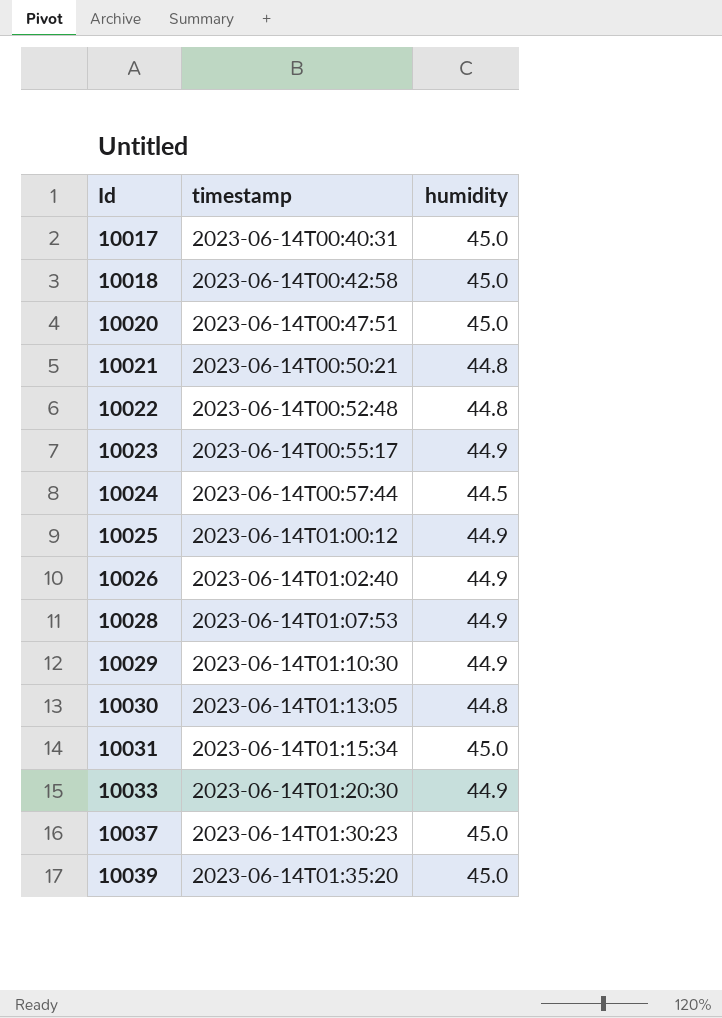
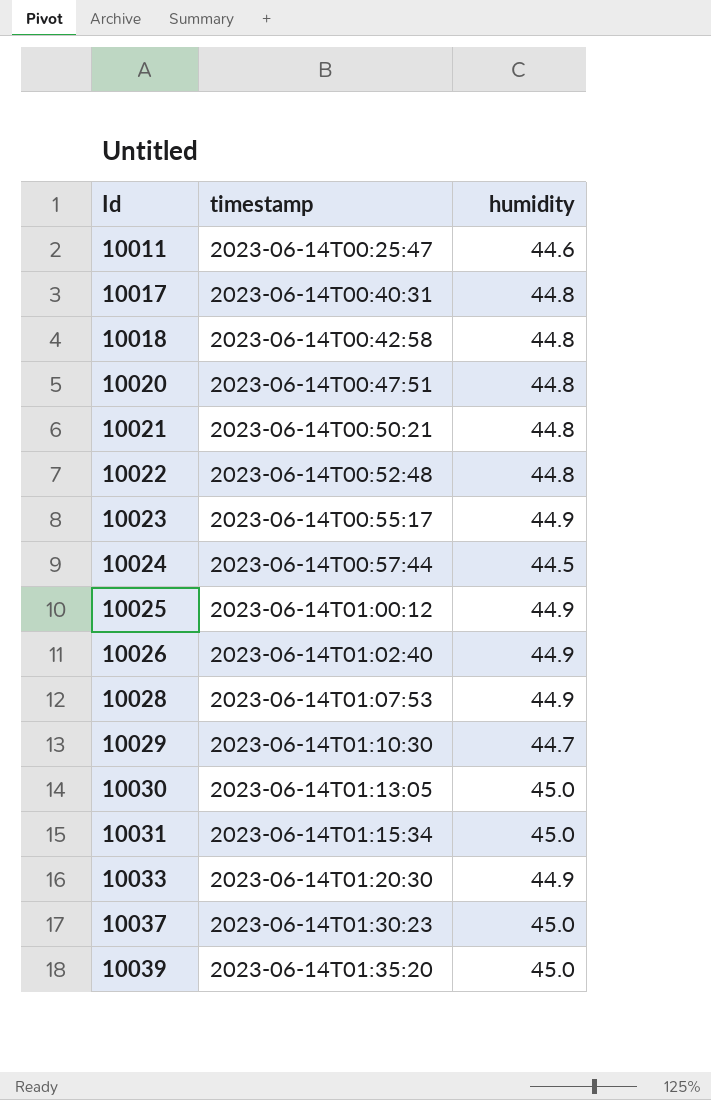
row 10011: none -> 2023-06-14T00:25:47 | 44.6
10017 | humidity: 45.0 -> 44.8
10018 | humidity: 45.0 -> 44.8
10020 | humidity: 45.0 -> 44.8
10029 | humidity: 44.9 -> 44.7
10030 | humidity: 44.8 -> 45.0

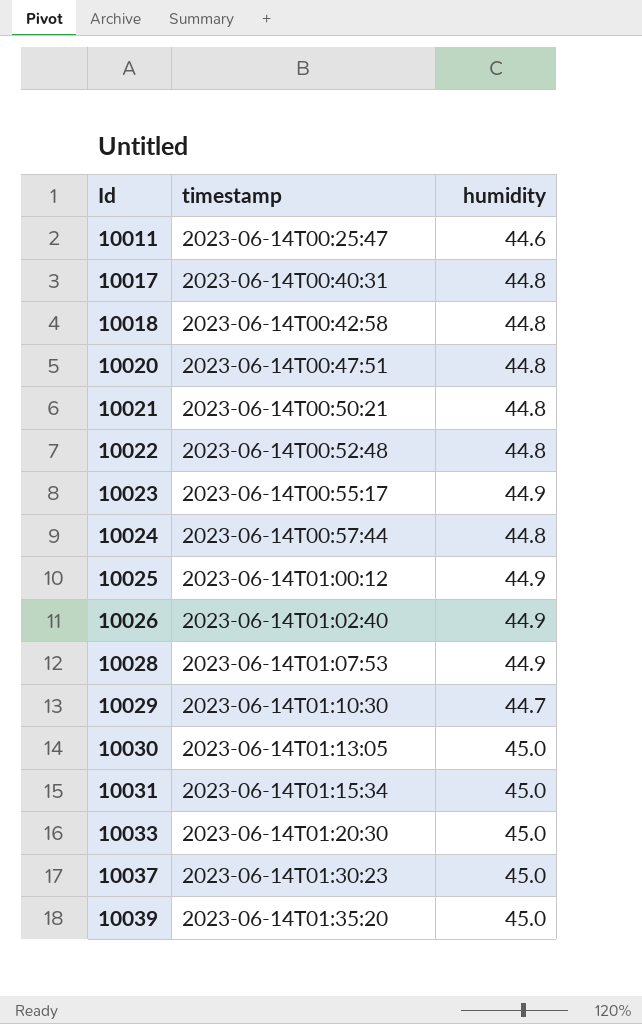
10024 | humidity: 44.5 -> 44.8
10033 | humidity: 44.9 -> 45.0

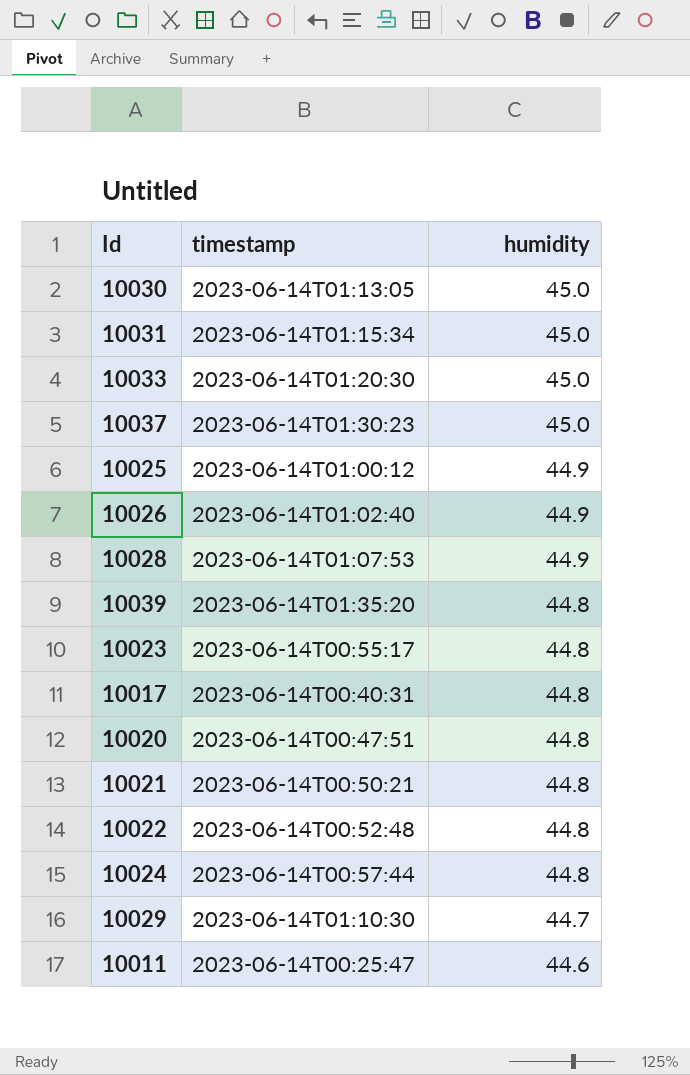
row order: Id ascending -> humidity descending
row 10018: 2023-06-14T00:42:58 | 44.8 -> none
10039 | humidity: 45.0 -> 44.8
10023 | humidity: 44.9 -> 44.8

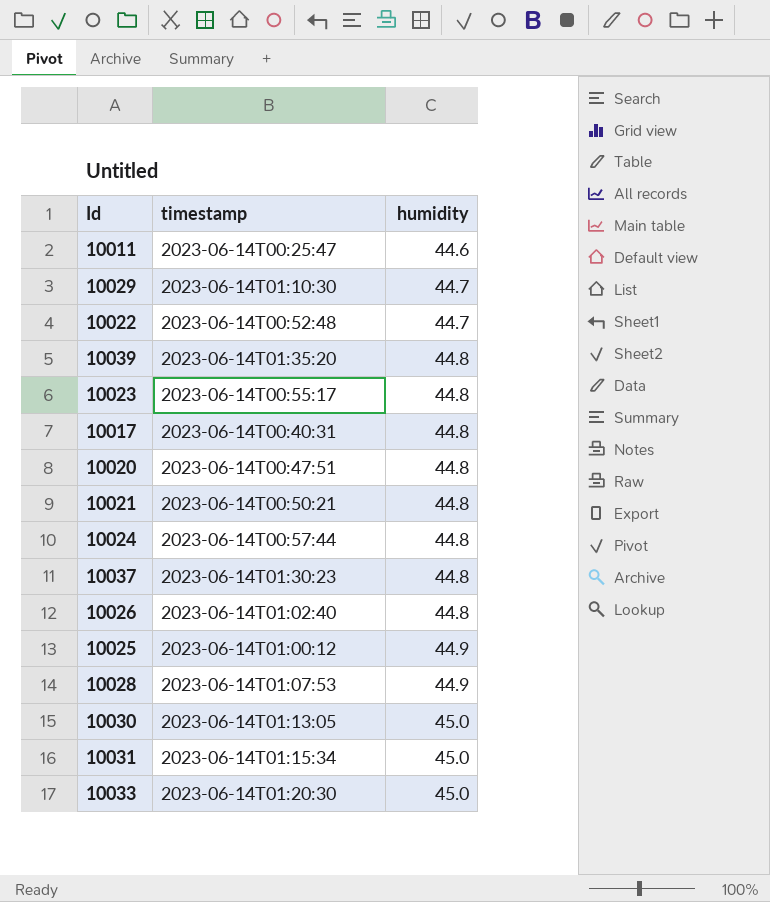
row order: humidity descending -> humidity ascending
10022 | humidity: 44.8 -> 44.7
10037 | humidity: 45.0 -> 44.8
10026 | humidity: 44.9 -> 44.8

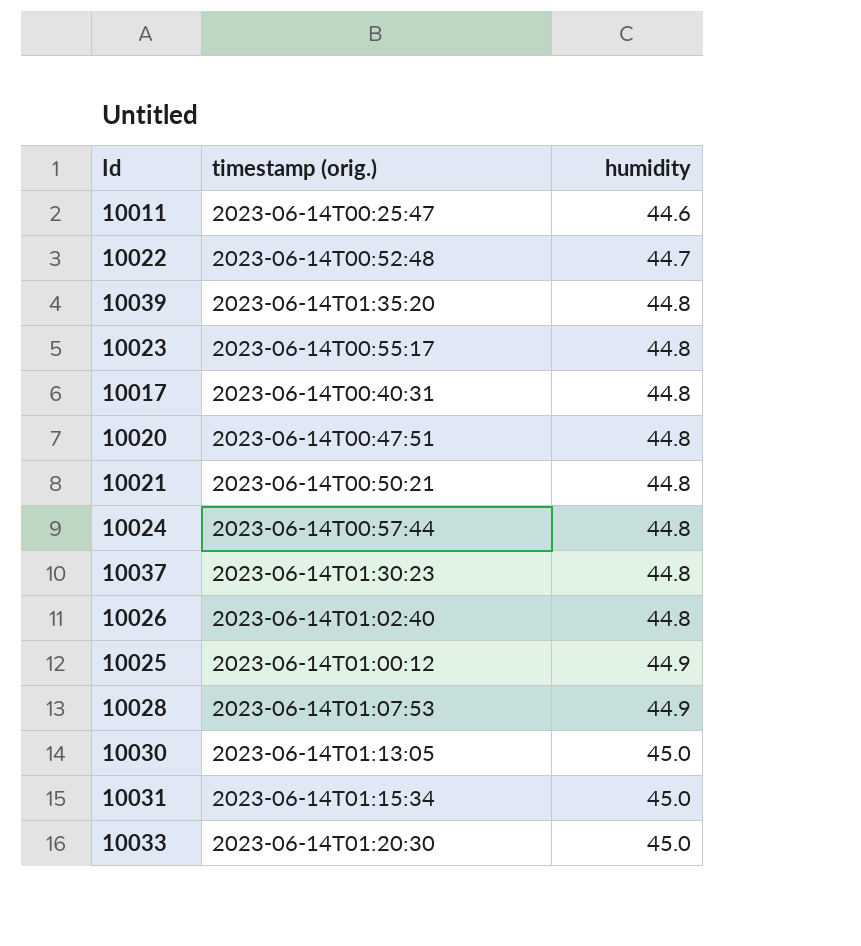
column name: timestamp -> timestamp (orig.)
row 10029: 2023-06-14T01:10:30 | 44.7 -> none

